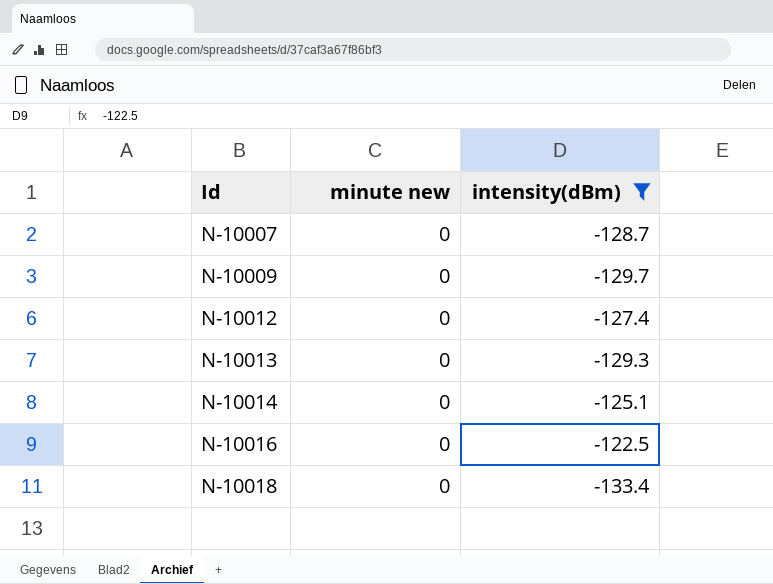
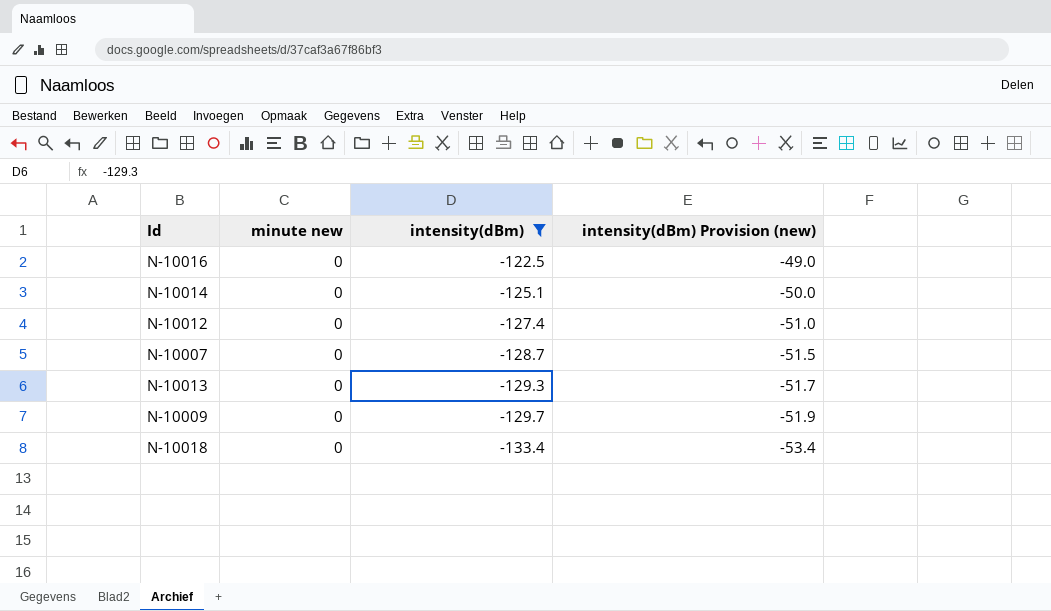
row order: Id ascending -> intensity(dBm) descending
column intensity(dBm) Provision (new) | formula: none -> [intensity(dBm)] * 0.4

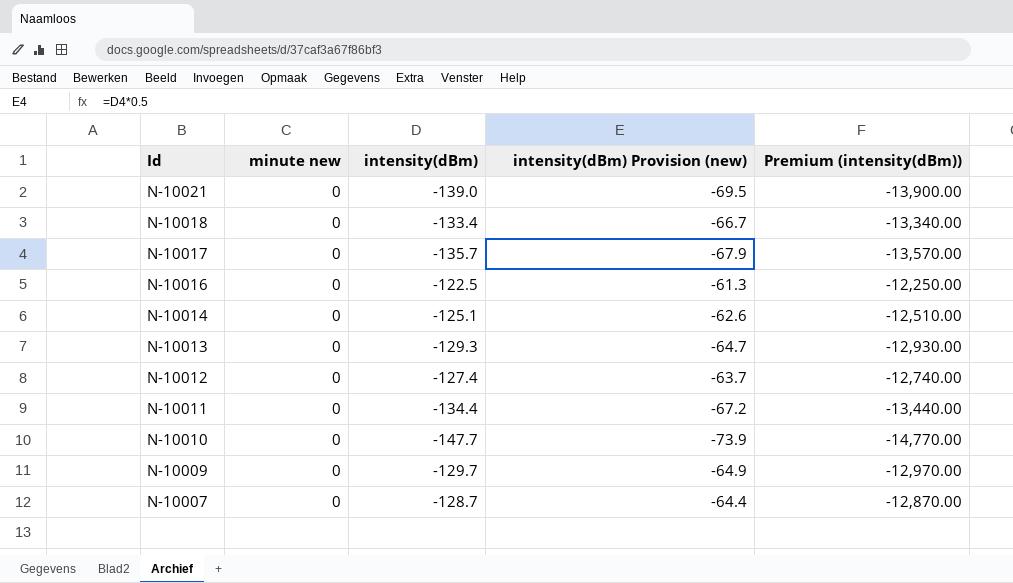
filter: intensity(dBm) >= -133.4 -> none
row order: intensity(dBm) descending -> Id descending
column intensity(dBm) Provision (new) | formula: [intensity(dBm)] * 0.4 -> [intensity(dBm)] * 0.5
column Premium (intensity(dBm)) | formula: none -> [intensity(dBm)] * 100

